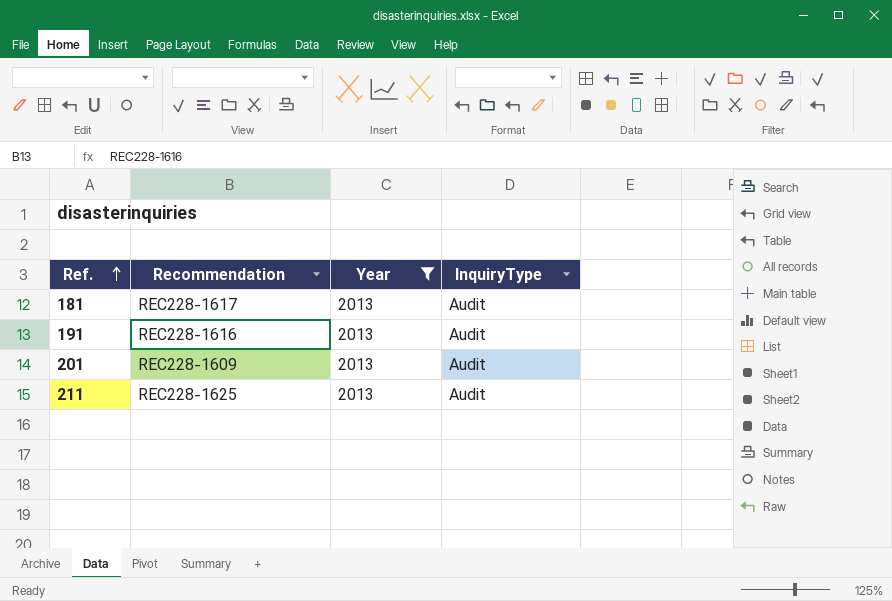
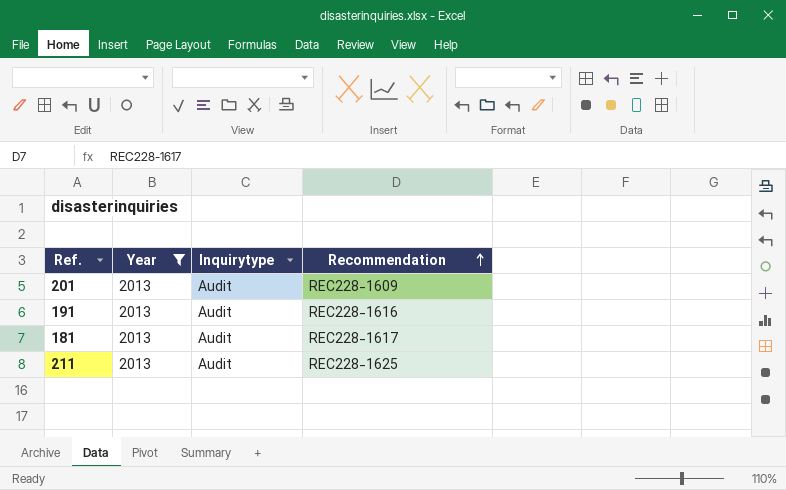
row order: Ref. ascending -> Recommendation ascending
column name: InquiryType -> Inquirytype
column Recommendation | position: 2 -> 4

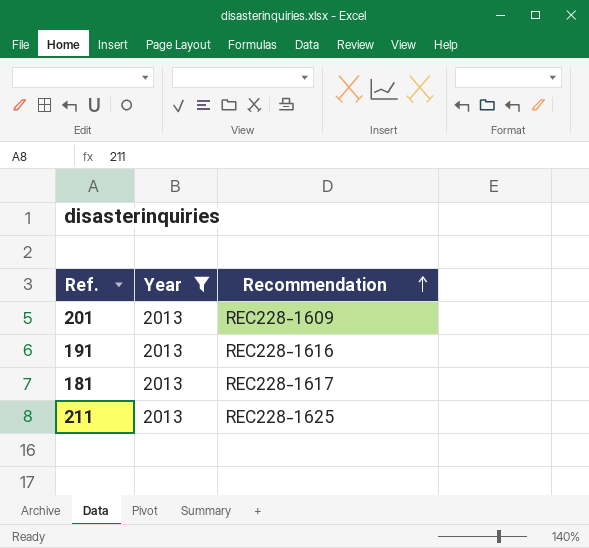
column Inquirytype | position: 3 -> none

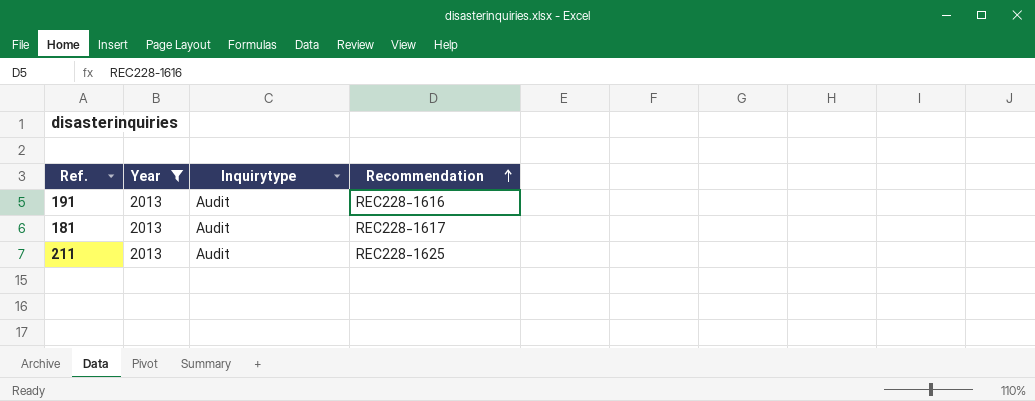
column Inquirytype | position: none -> 3
row 201: 2013 | REC228-1609 -> none

